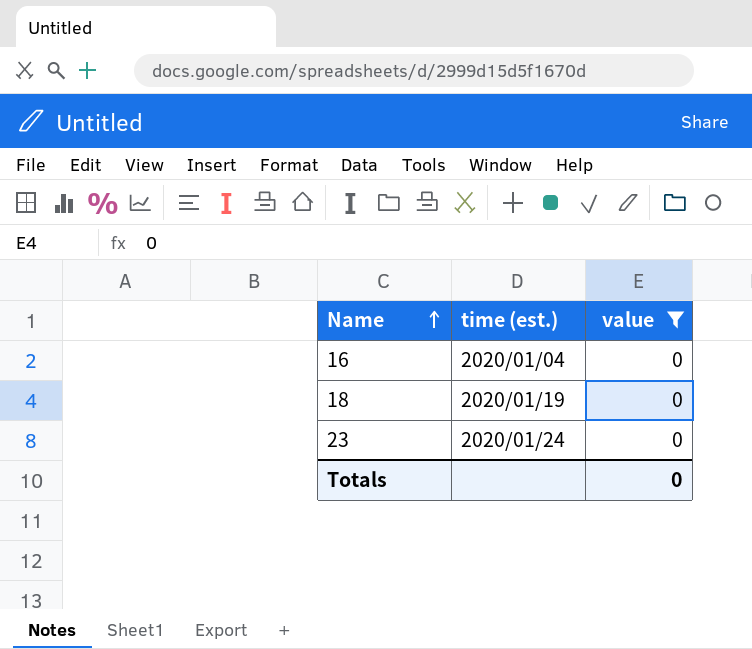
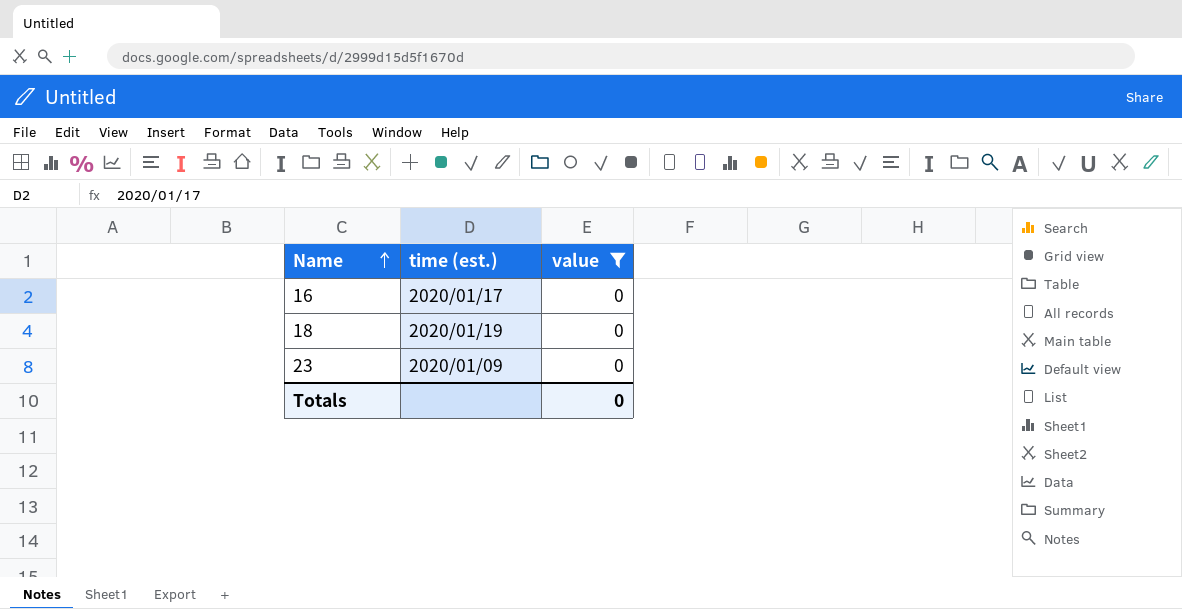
16 | time (est.): 2020/01/04 -> 2020/01/17
23 | time (est.): 2020/01/24 -> 2020/01/09

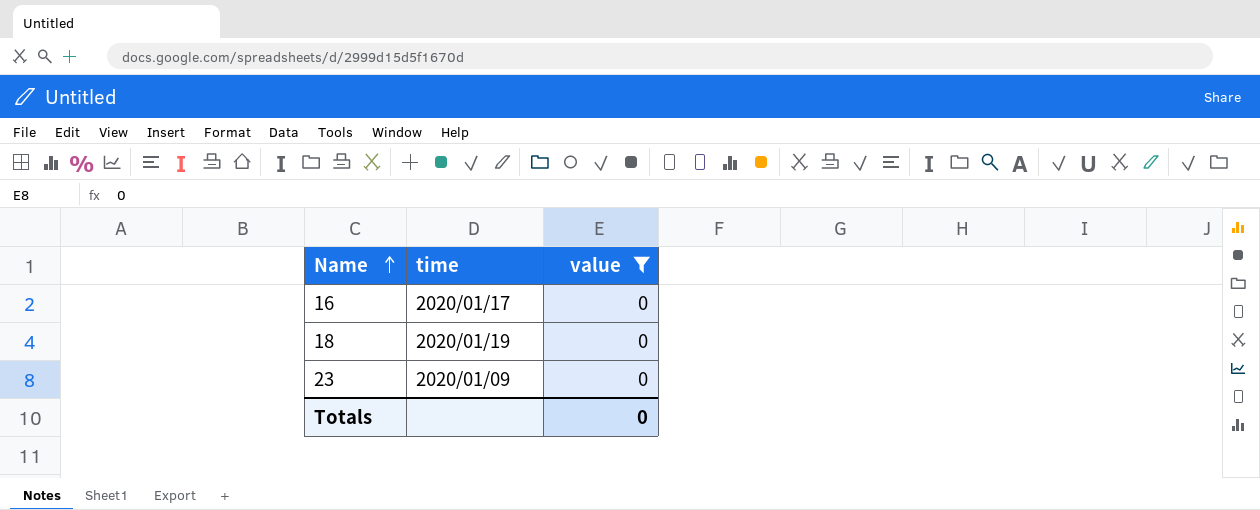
column name: time (est.) -> time

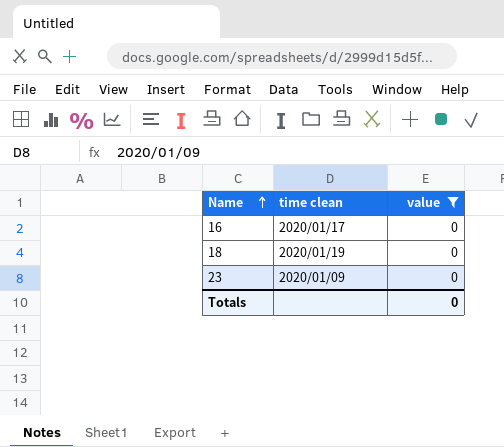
column name: time -> time clean

